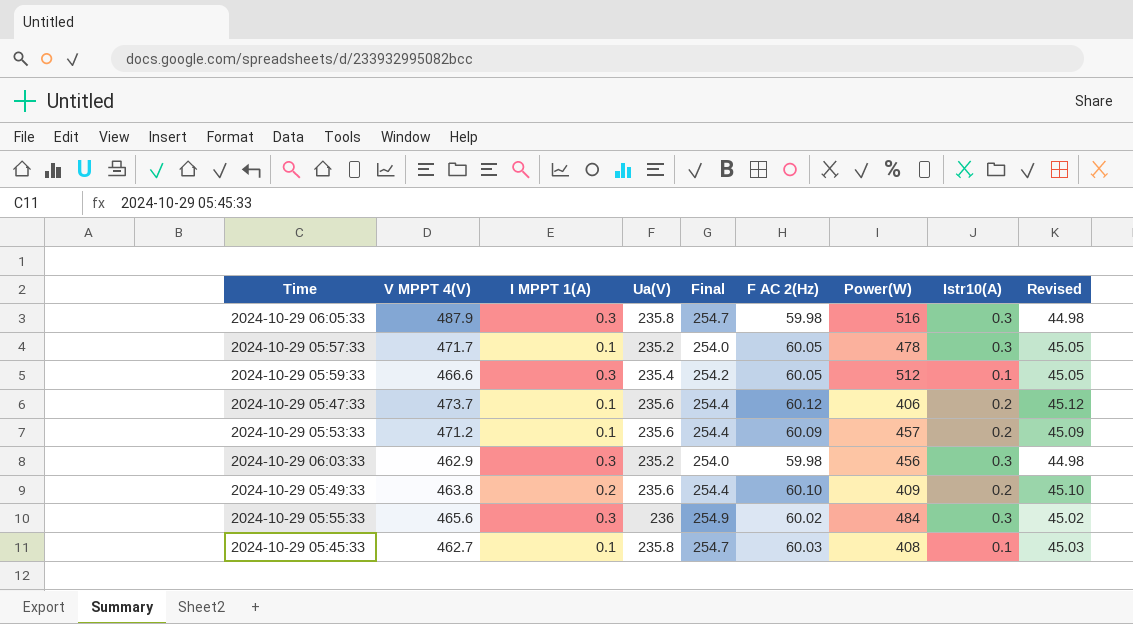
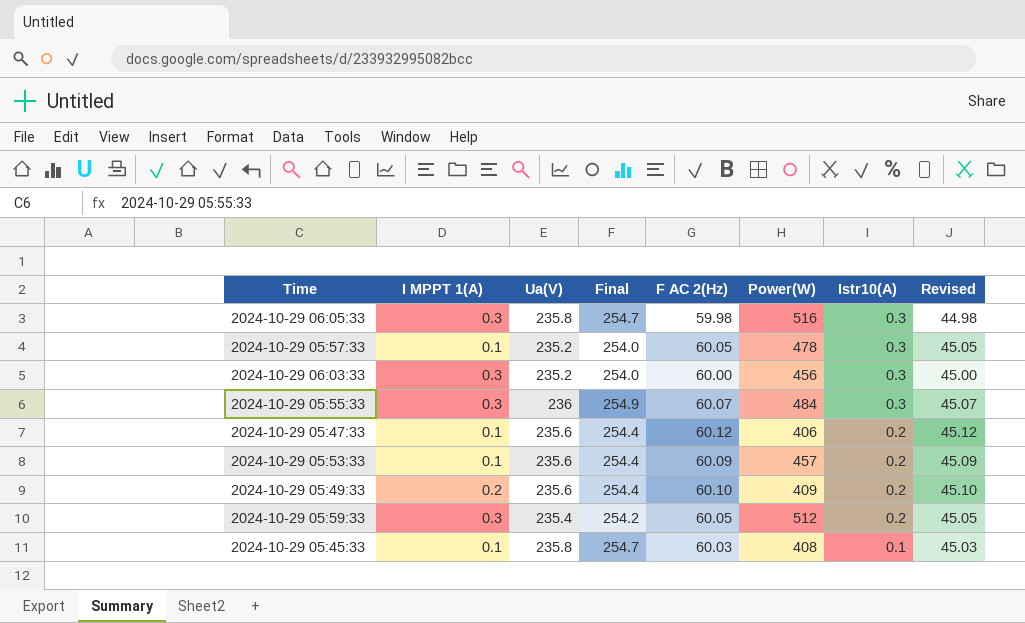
row order: none -> Istr10(A) descending
column V MPPT 4(V) | position: 2 -> none
2024-10-29 06:03:33 | F AC 2(Hz): 59.98 -> 60.00
2024-10-29 06:03:33 | Revised: 44.98 -> 45.00
2024-10-29 05:55:33 | F AC 2(Hz): 60.02 -> 60.07
2024-10-29 05:55:33 | Revised: 45.02 -> 45.07
2024-10-29 05:59:33 | Istr10(A): 0.1 -> 0.2

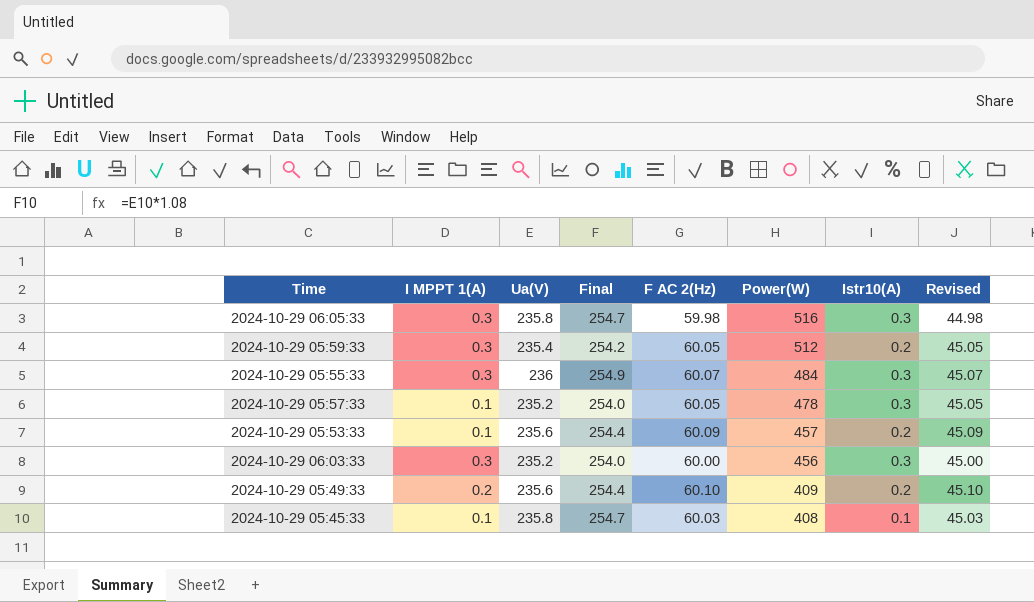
row order: Istr10(A) descending -> Power(W) descending
row 2024-10-29 05:47:33: 0.1 | 235.6 | 254.4 | 60.12 | 406 | 0.2 | 45.12 -> none

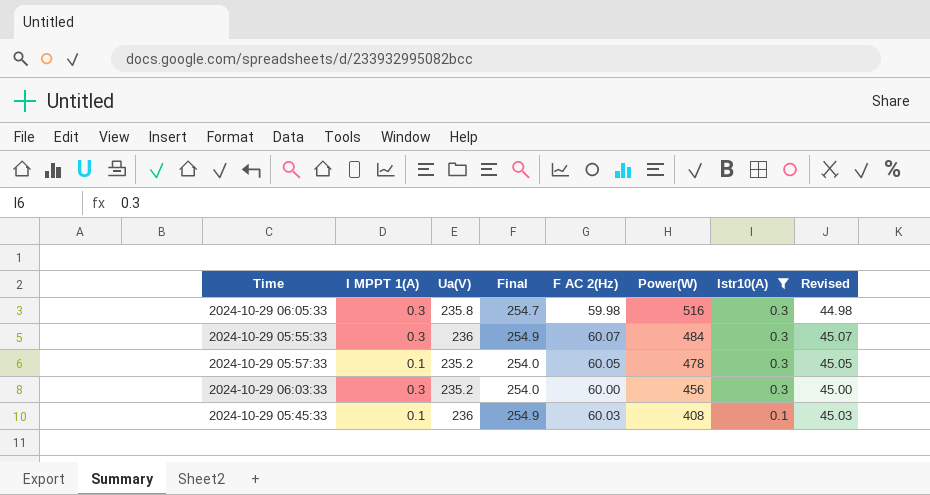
filter: none -> Istr10(A) != 0.2
2024-10-29 05:45:33 | Ua(V): 235.8 -> 236
2024-10-29 05:45:33 | Final: 254.7 -> 254.9

